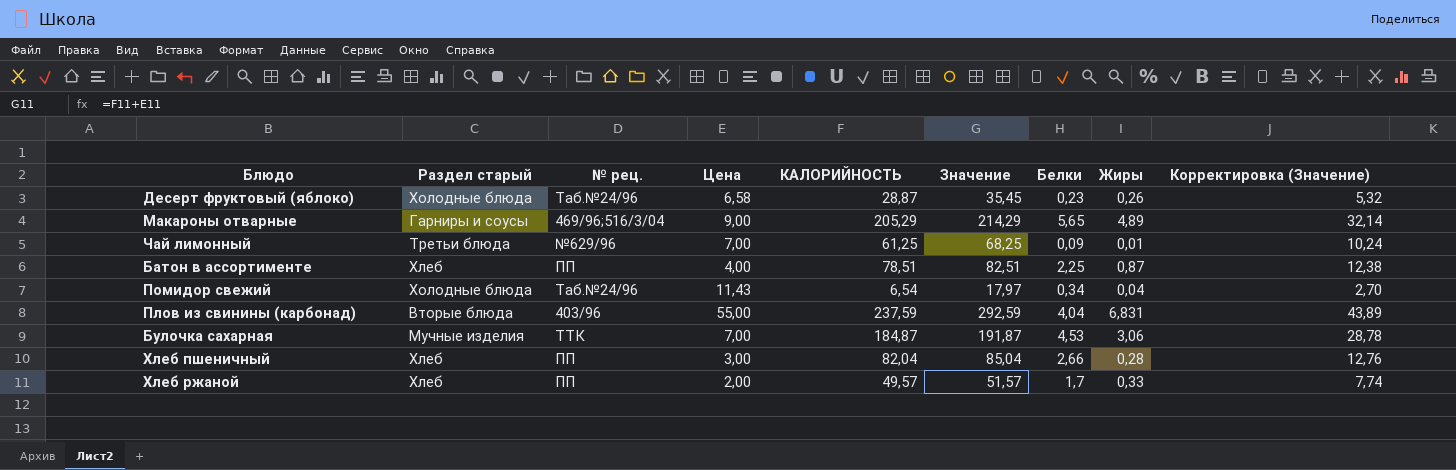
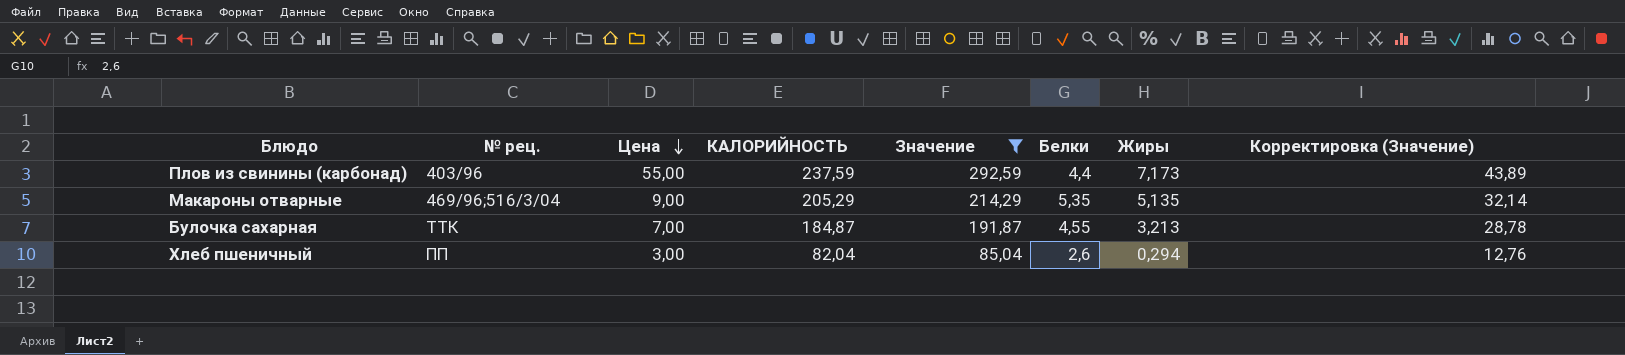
filter: none -> Значение >= 85,04
row order: none -> Цена descending
column Раздел старый | position: 2 -> none
Плов из свинины (карбонад) | Белки: 4,04 -> 4,4
Плов из свинины (карбонад) | Жиры: 6,831 -> 7,173
Макароны отварные | Белки: 5,65 -> 5,35
Макароны отварные | Жиры: 4,89 -> 5,135
Булочка сахарная | Белки: 4,53 -> 4,55
Булочка сахарная | Жиры: 3,06 -> 3,213
Хлеб пшеничный | Белки: 2,66 -> 2,6
Хлеб пшеничный | Жиры: 0,28 -> 0,294

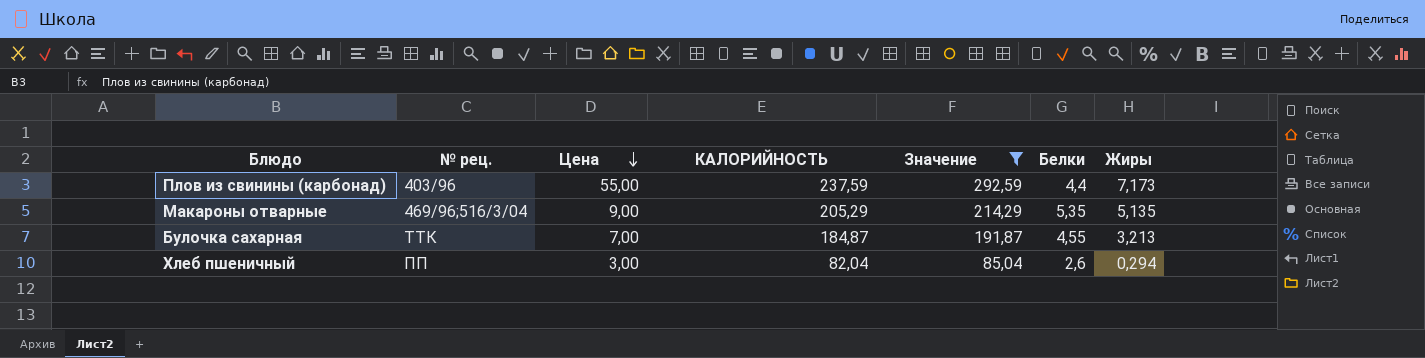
column Корректировка (Значение) | formula: [Значение] * 0,15 -> none

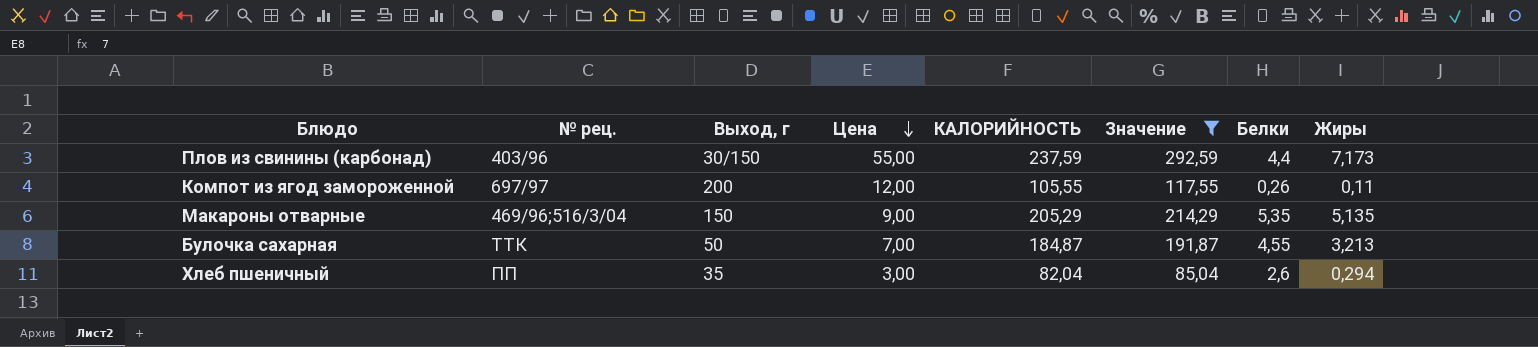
column Выход, г | position: none -> 3
row Компот из ягод замороженной: none -> 697/97 | 200 | 12,00 | 105,55 | 117,55 | 0,26 | 0,11

